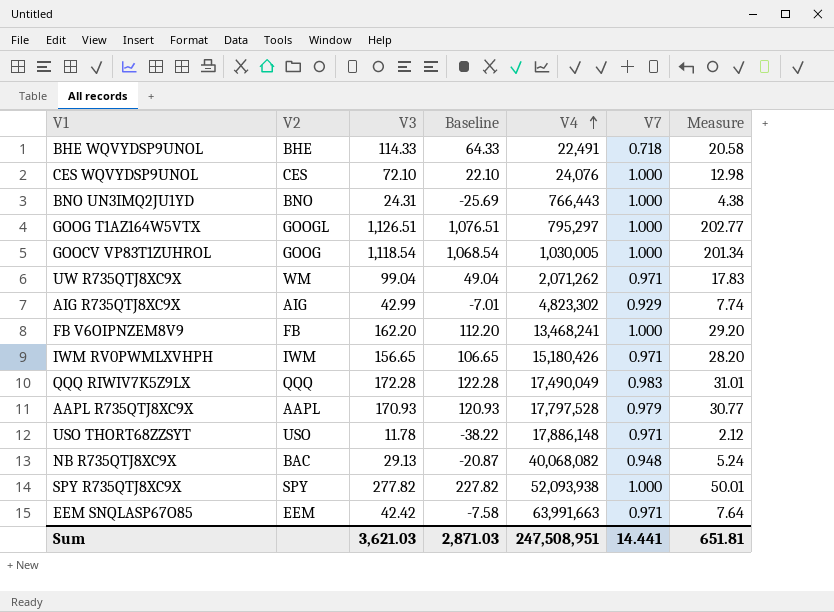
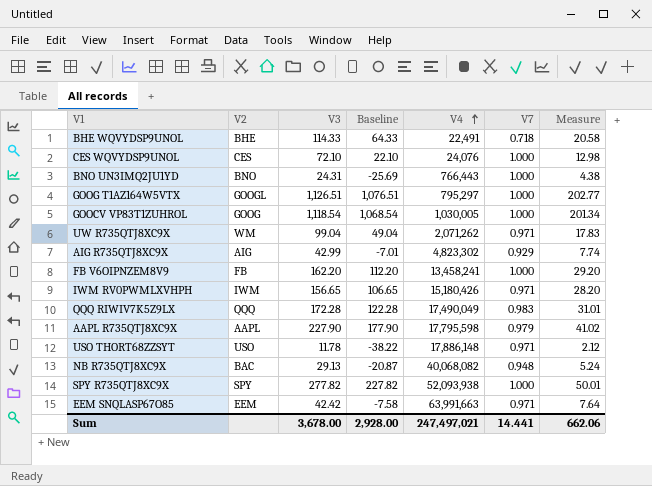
FB V6OIPNZEM8V9 | V4: 13,468,241 -> 13,458,241
AAPL R735QTJ8XC9X | V3: 170.93 -> 227.90
AAPL R735QTJ8XC9X | Baseline: 120.93 -> 177.90
AAPL R735QTJ8XC9X | V4: 17,797,528 -> 17,795,598
AAPL R735QTJ8XC9X | Measure: 30.77 -> 41.02
Sum | V3: 3,621.03 -> 3,678.00
Sum | Baseline: 2,871.03 -> 2,928.00
Sum | V4: 247,508,951 -> 247,497,021
Sum | Measure: 651.81 -> 662.06

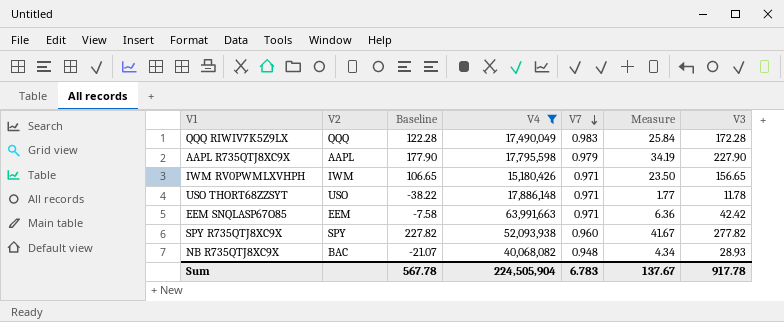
filter: none -> V4 >= 15,180,426
row order: V4 ascending -> V7 descending
column Measure | formula: [V3] * 0.18 -> [V3] * 0.15
column V3 | position: 3 -> 7
SPY R735QTJ8XC9X | V7: 1.000 -> 0.960
NB R735QTJ8XC9X | Baseline: -20.87 -> -21.07
NB R735QTJ8XC9X | V3: 29.13 -> 28.93
Sum | Baseline: 2,928.00 -> 567.78
Sum | V4: 247,497,021 -> 224,505,904
Sum | V7: 14.441 -> 6.783
Sum | Measure: 662.06 -> 137.67
Sum | V3: 3,678.00 -> 917.78

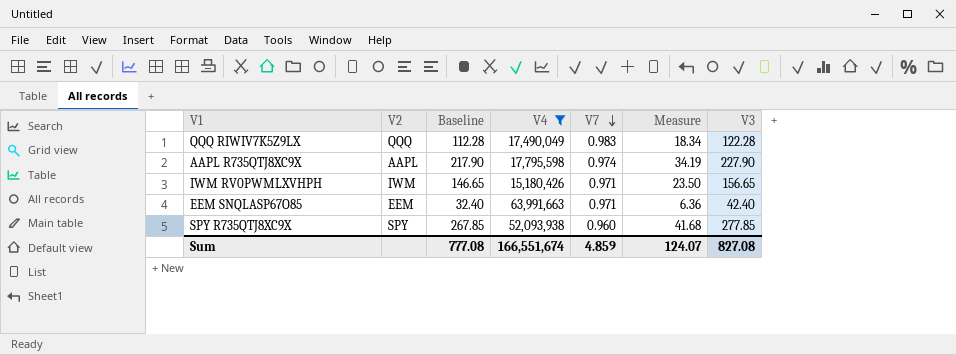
column Baseline | formula: [V3] - 50 -> [V3] - 10
row USO THORT68ZZSYT: USO | -38.22 | 17,886,148 | 0.971 | 1.77 | 11.78 -> none
row NB R735QTJ8XC9X: BAC | -21.07 | 40,068,082 | 0.948 | 4.34 | 28.93 -> none
QQQ RIWIV7K5Z9LX | Measure: 25.84 -> 18.34
QQQ RIWIV7K5Z9LX | V3: 172.28 -> 122.28
AAPL R735QTJ8XC9X | V7: 0.979 -> 0.974
EEM SNQLASP67O85 | V3: 42.42 -> 42.40
SPY R735QTJ8XC9X | Measure: 41.67 -> 41.68
SPY R735QTJ8XC9X | V3: 277.82 -> 277.85
Sum | Baseline: 567.78 -> 777.08
Sum | V4: 224,505,904 -> 166,551,674
Sum | V7: 6.783 -> 4.859
Sum | Measure: 137.67 -> 124.07
Sum | V3: 917.78 -> 827.08

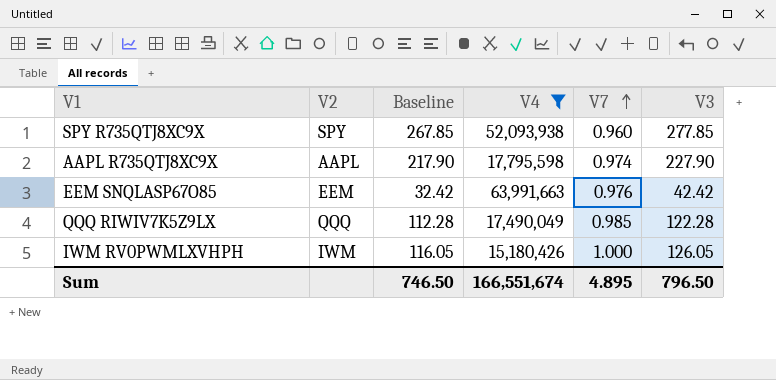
row order: V7 descending -> V7 ascending
column Measure | formula: [V3] * 0.15 -> none
EEM SNQLASP67O85 | Baseline: 32.40 -> 32.42
EEM SNQLASP67O85 | V7: 0.971 -> 0.976
EEM SNQLASP67O85 | V3: 42.40 -> 42.42
QQQ RIWIV7K5Z9LX | V7: 0.983 -> 0.985
IWM RV0PWMLXVHPH | Baseline: 146.65 -> 116.05
IWM RV0PWMLXVHPH | V7: 0.971 -> 1.000
IWM RV0PWMLXVHPH | V3: 156.65 -> 126.05
Sum | Baseline: 777.08 -> 746.50
Sum | V7: 4.859 -> 4.895
Sum | V3: 827.08 -> 796.50

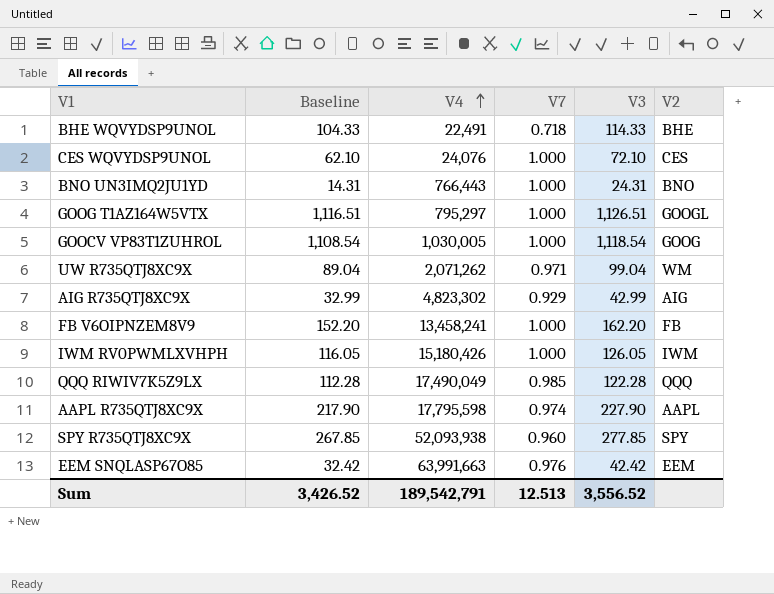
filter: V4 >= 15,180,426 -> none
row order: V7 ascending -> V4 ascending
column V2 | position: 2 -> 6
Sum | Baseline: 746.50 -> 3,426.52
Sum | V4: 166,551,674 -> 189,542,791
Sum | V7: 4.895 -> 12.513
Sum | V3: 796.50 -> 3,556.52

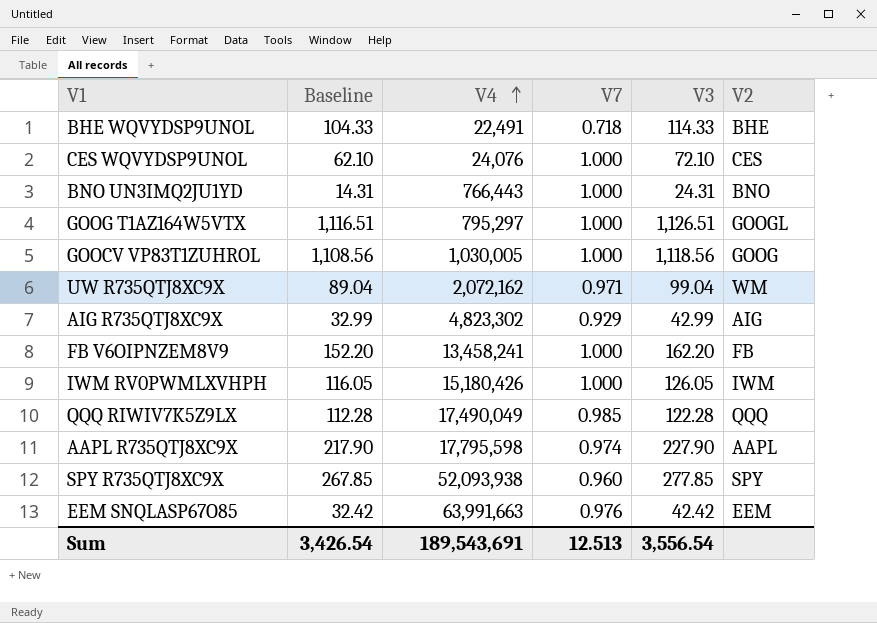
GOOCV VP83T1ZUHROL | Baseline: 1,108.54 -> 1,108.56
GOOCV VP83T1ZUHROL | V3: 1,118.54 -> 1,118.56
UW R735QTJ8XC9X | V4: 2,071,262 -> 2,072,162
Sum | Baseline: 3,426.52 -> 3,426.54
Sum | V4: 189,542,791 -> 189,543,691
Sum | V3: 3,556.52 -> 3,556.54

